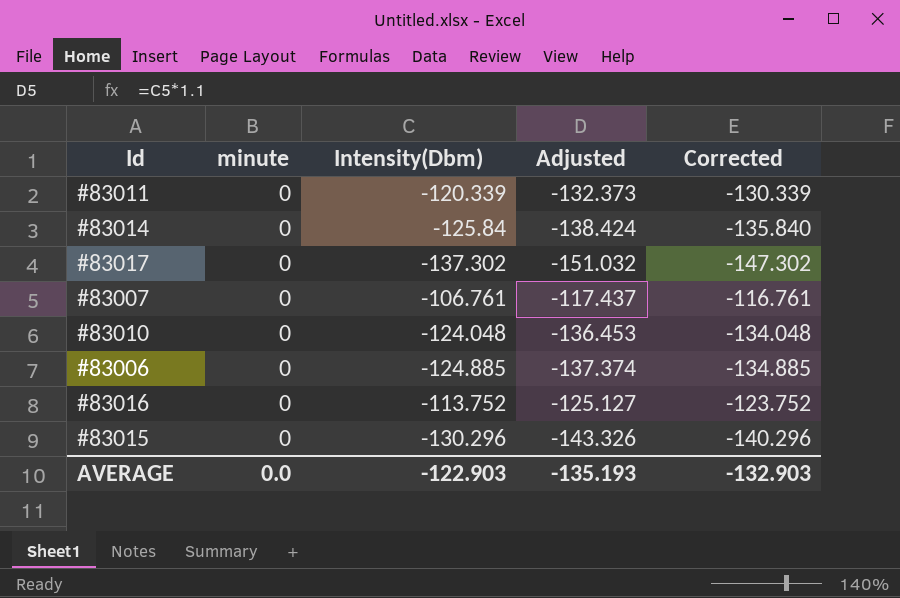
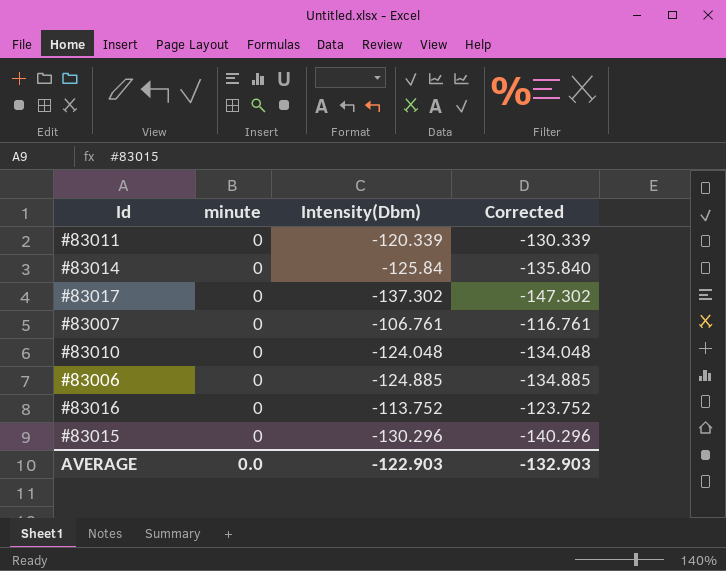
column Adjusted | formula: [Intensity(Dbm)] * 1.1 -> none

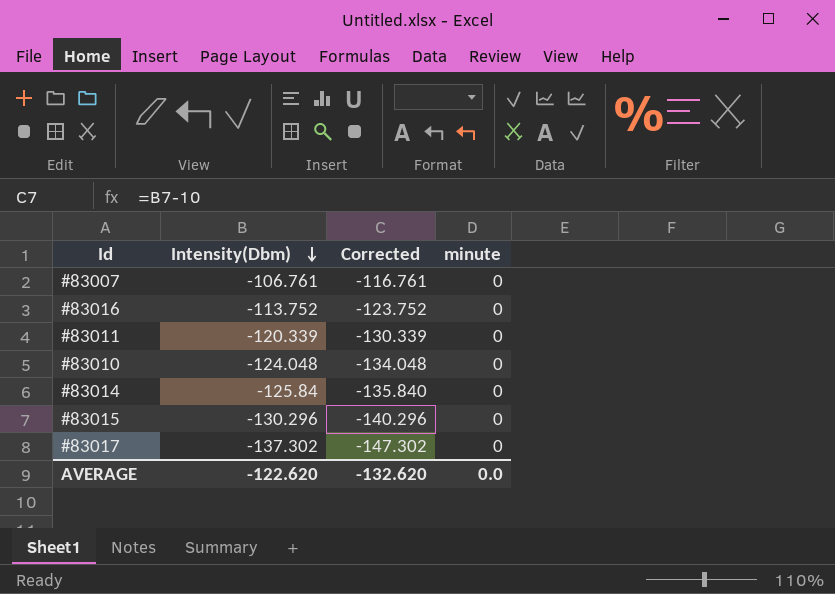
row order: none -> Intensity(Dbm) descending
column minute | position: 2 -> 4
row #83006: 0 | -124.885 | -134.885 -> none
AVERAGE | Intensity(Dbm): -122.903 -> -122.620
AVERAGE | Corrected: -132.903 -> -132.620

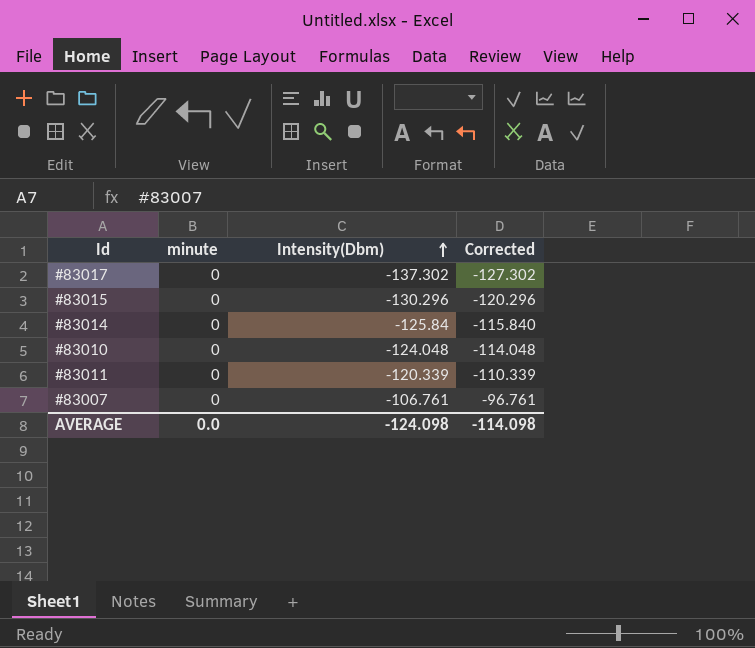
row order: Intensity(Dbm) descending -> Intensity(Dbm) ascending
column minute | position: 4 -> 2
column Corrected | formula: [Intensity(Dbm)] - 10 -> [Intensity(Dbm)] + 10
row #83016: -113.752 | -123.752 | 0 -> none
AVERAGE | Intensity(Dbm): -122.620 -> -124.098
AVERAGE | Corrected: -132.620 -> -114.098

